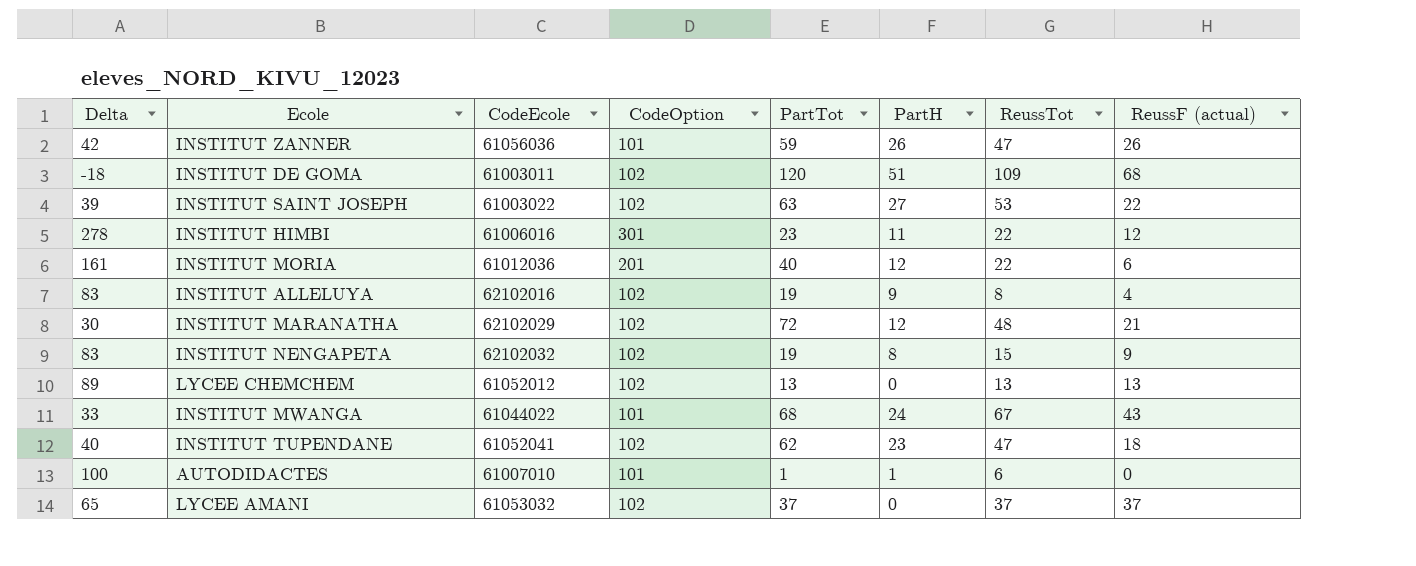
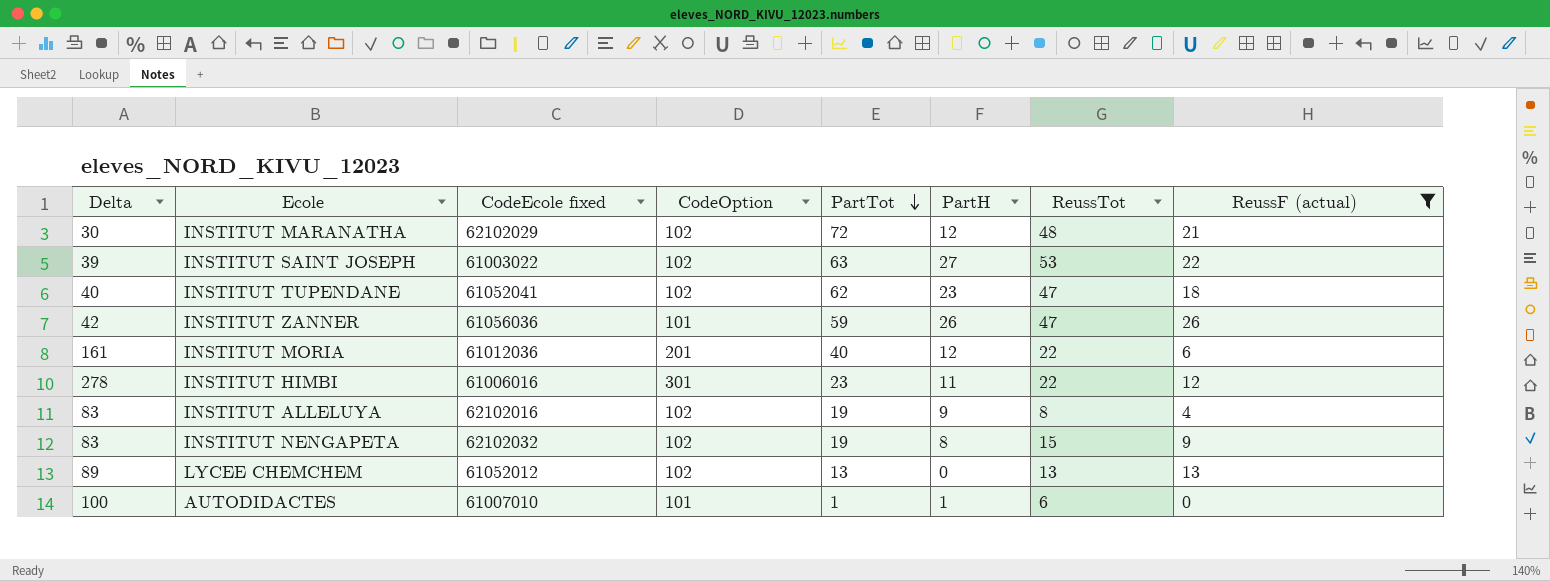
filter: none -> ReussF (actual) <= 26
row order: none -> PartTot descending
column name: CodeEcole -> CodeEcole fixed

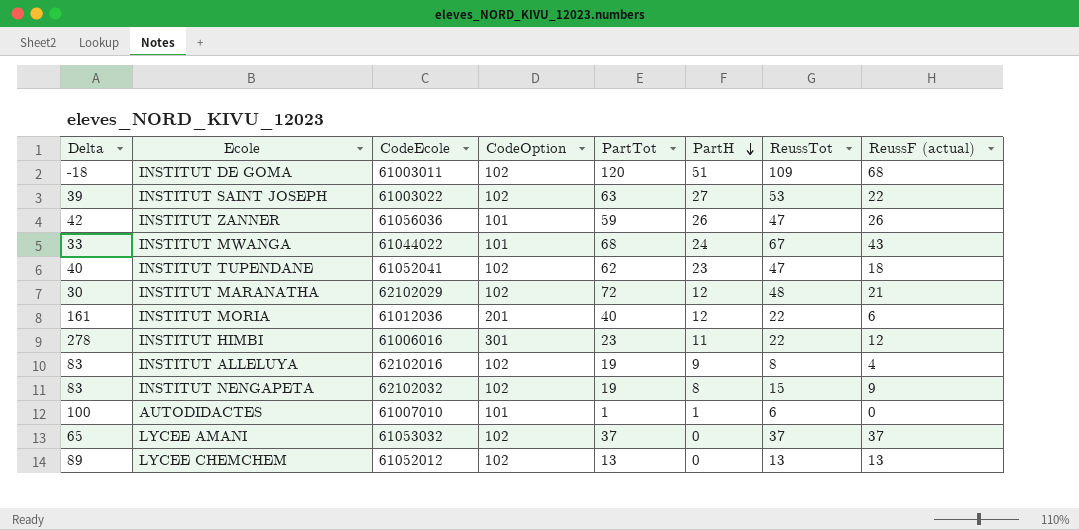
filter: ReussF (actual) <= 26 -> none
row order: PartTot descending -> PartH descending
column name: CodeEcole fixed -> CodeEcole

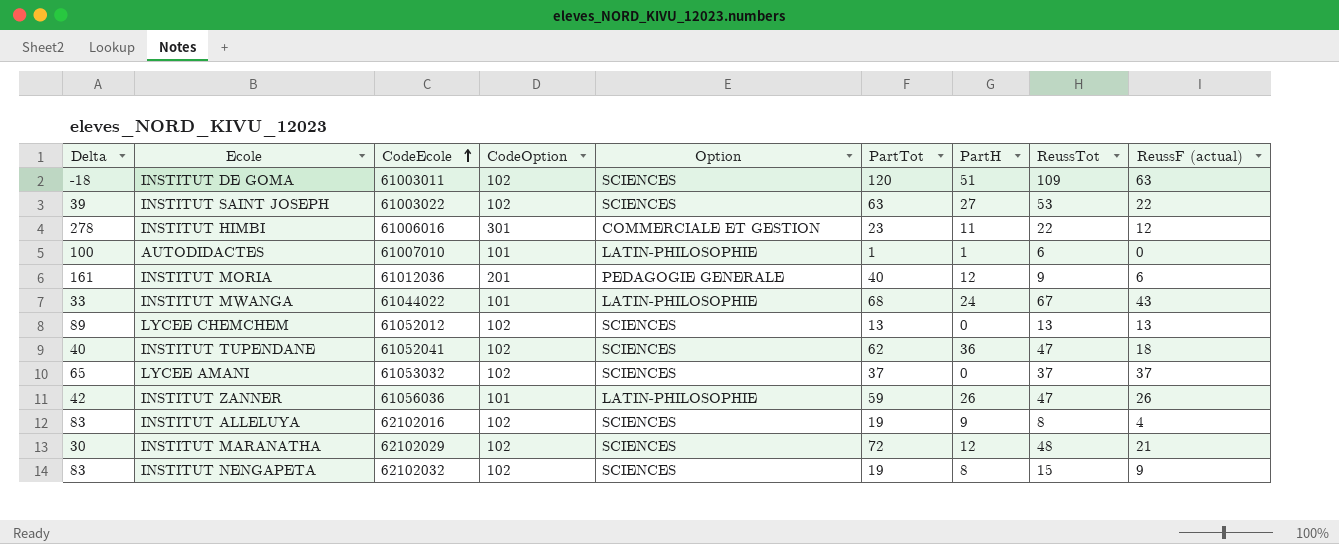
row order: PartH descending -> CodeEcole ascending
column Option | position: none -> 5
INSTITUT DE GOMA | ReussF (actual): 68 -> 63
INSTITUT MORIA | ReussTot: 22 -> 9
INSTITUT TUPENDANE | PartH: 23 -> 36

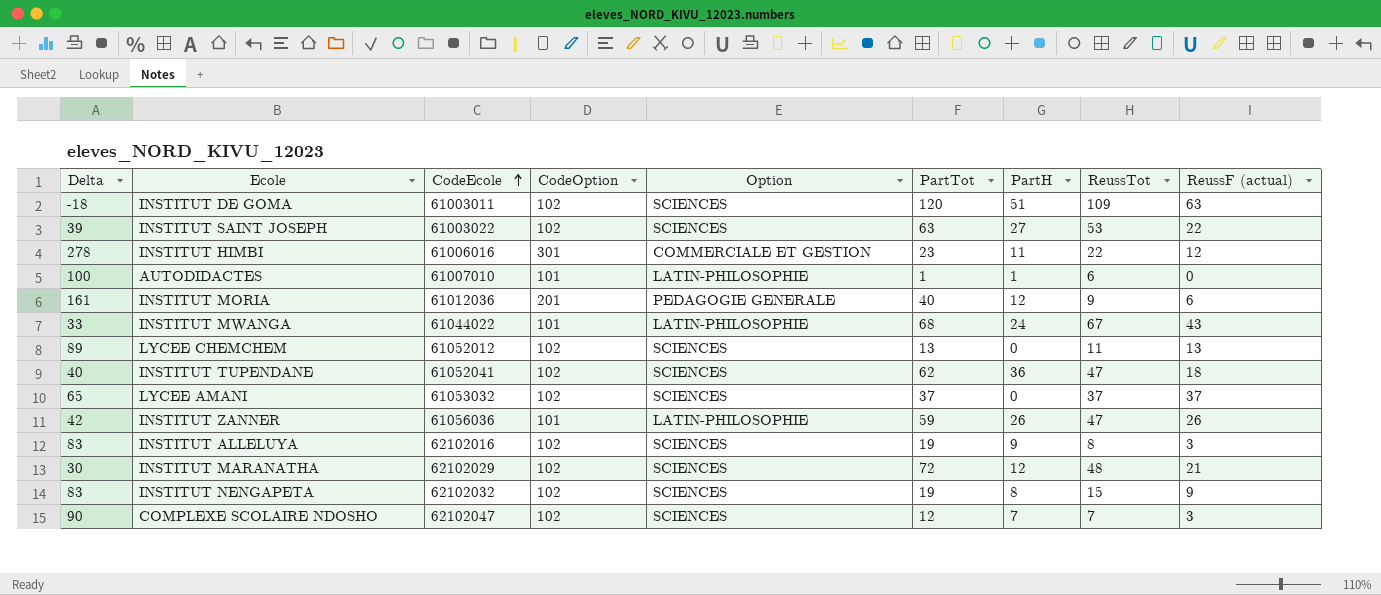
LYCEE CHEMCHEM | ReussTot: 13 -> 11
INSTITUT ALLELUYA | ReussF (actual): 4 -> 3
row COMPLEXE SCOLAIRE NDOSHO: none -> 90 | 62102047 | 102 | SCIENCES | 12 | 7 | 7 | 3

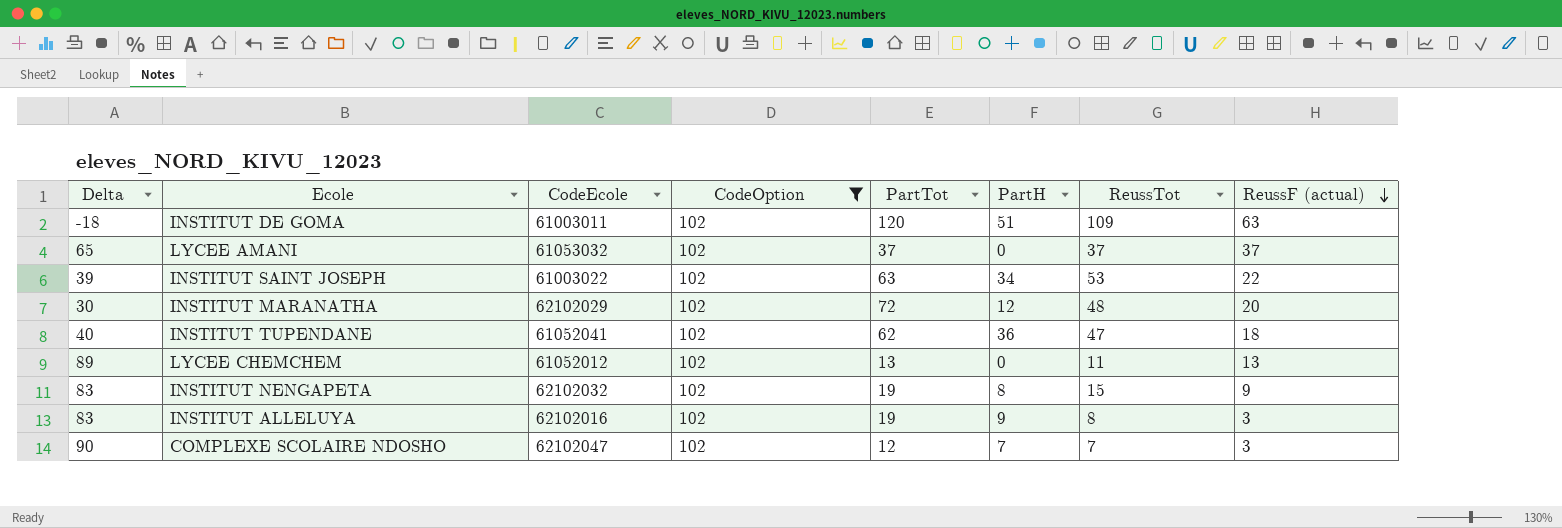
filter: none -> CodeOption = 102
row order: CodeEcole ascending -> ReussF (actual) descending
column Option | position: 5 -> none
INSTITUT SAINT JOSEPH | PartH: 27 -> 34
INSTITUT MARANATHA | ReussF (actual): 21 -> 20

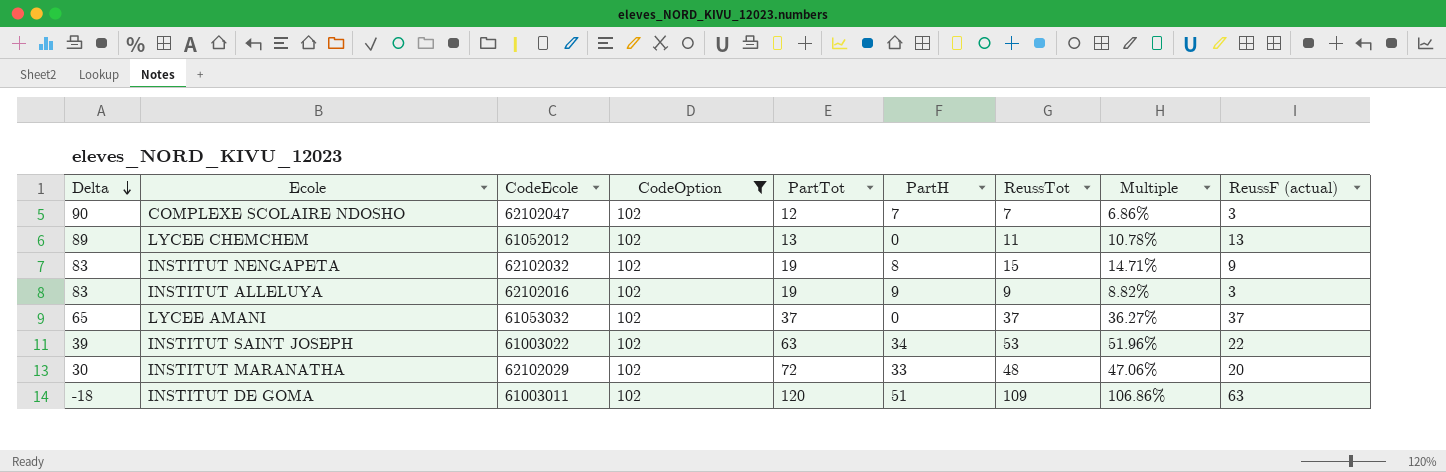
row order: ReussF (actual) descending -> Delta descending
column Multiple | formula: none -> [ReussTot] / [CodeOption]
row INSTITUT TUPENDANE: 40 | 61052041 | 102 | 62 | 36 | 47 | 18 -> none
INSTITUT ALLELUYA | ReussTot: 8 -> 9
INSTITUT MARANATHA | PartH: 12 -> 33

